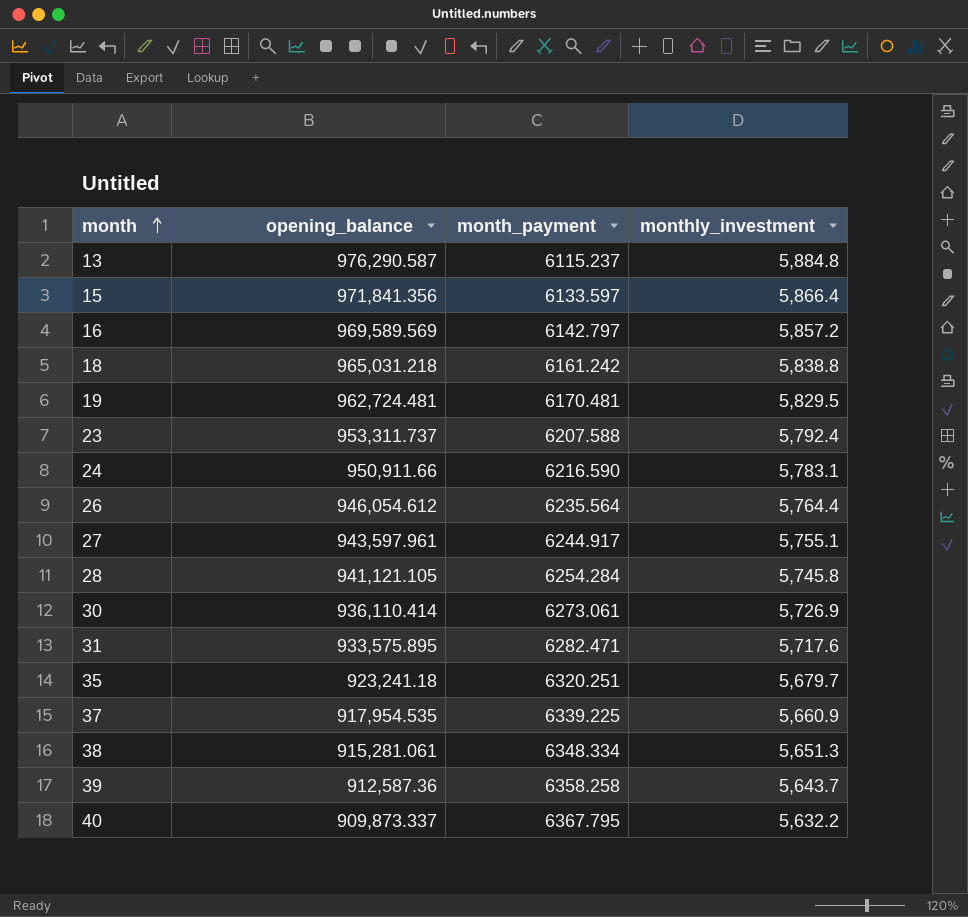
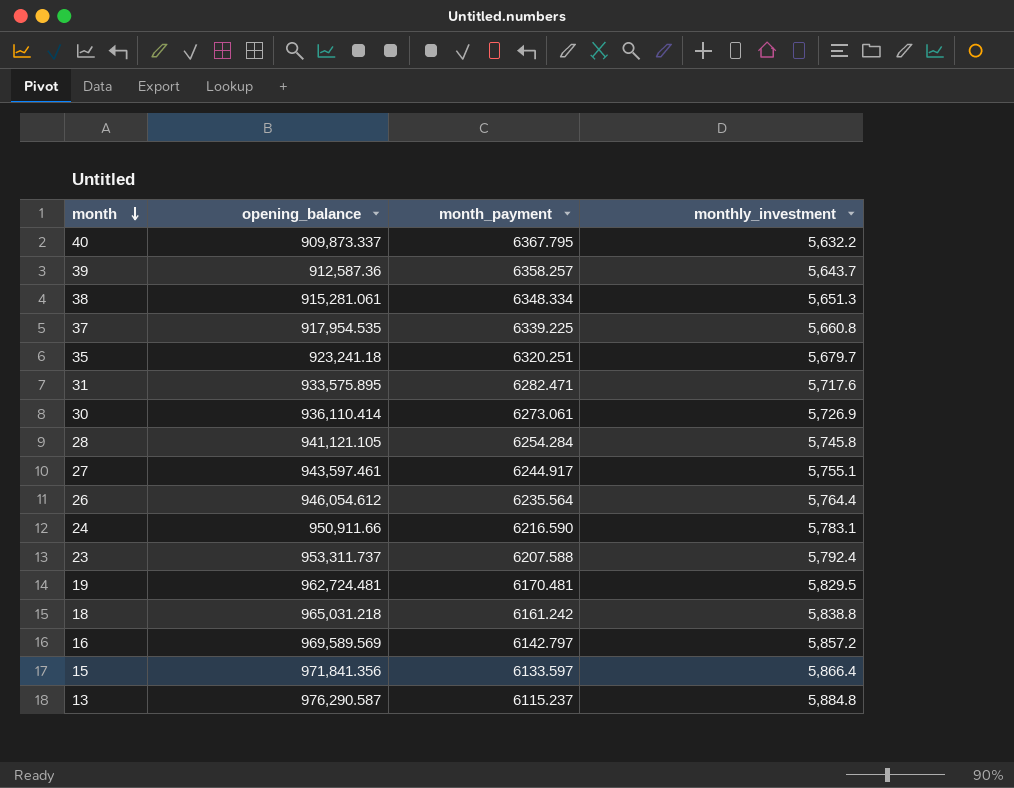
row order: month ascending -> month descending
39 | month_payment: 6358.258 -> 6358.257
37 | monthly_investment: 5,660.9 -> 5,660.8
27 | opening_balance: 943,597.961 -> 943,597.461

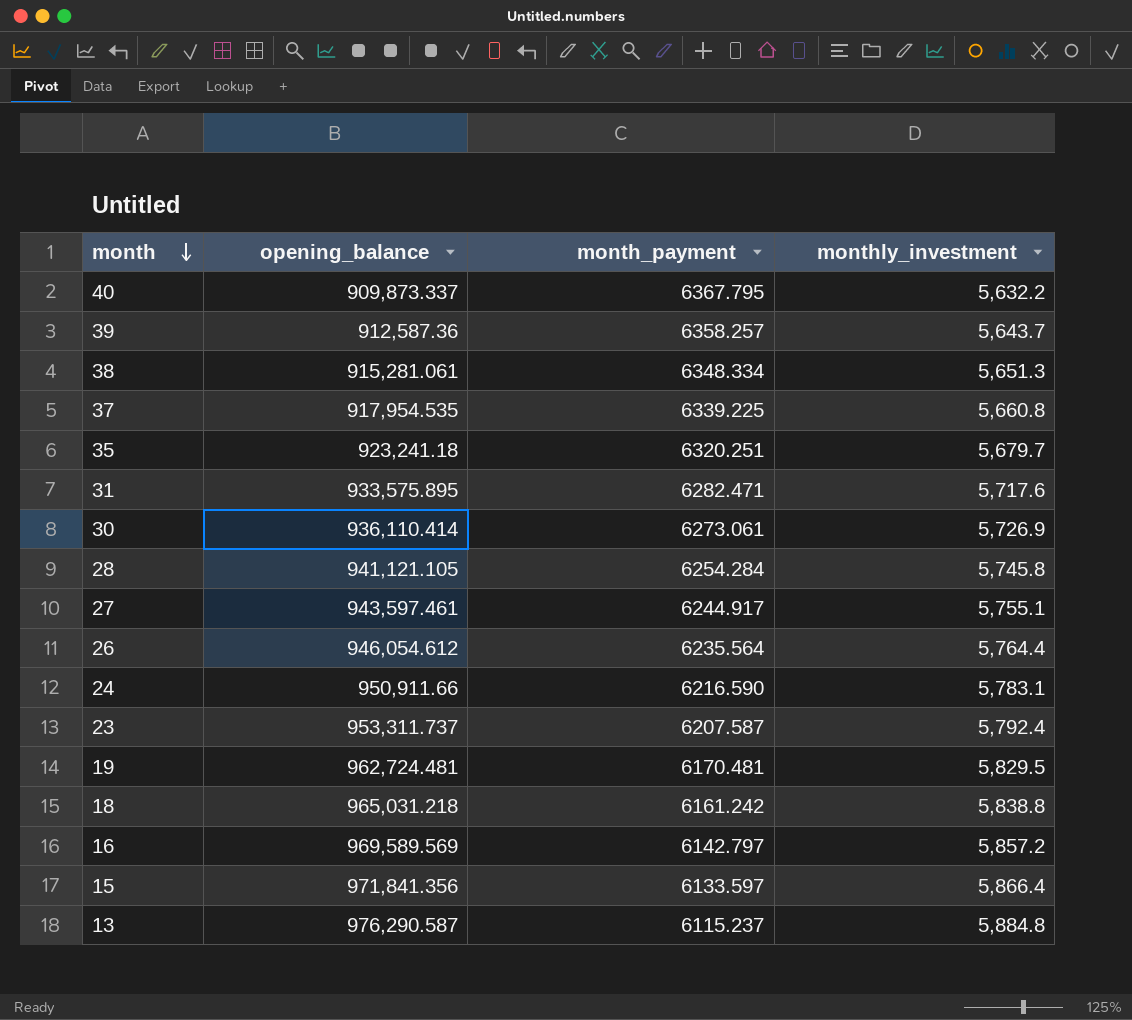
23 | month_payment: 6207.588 -> 6207.587

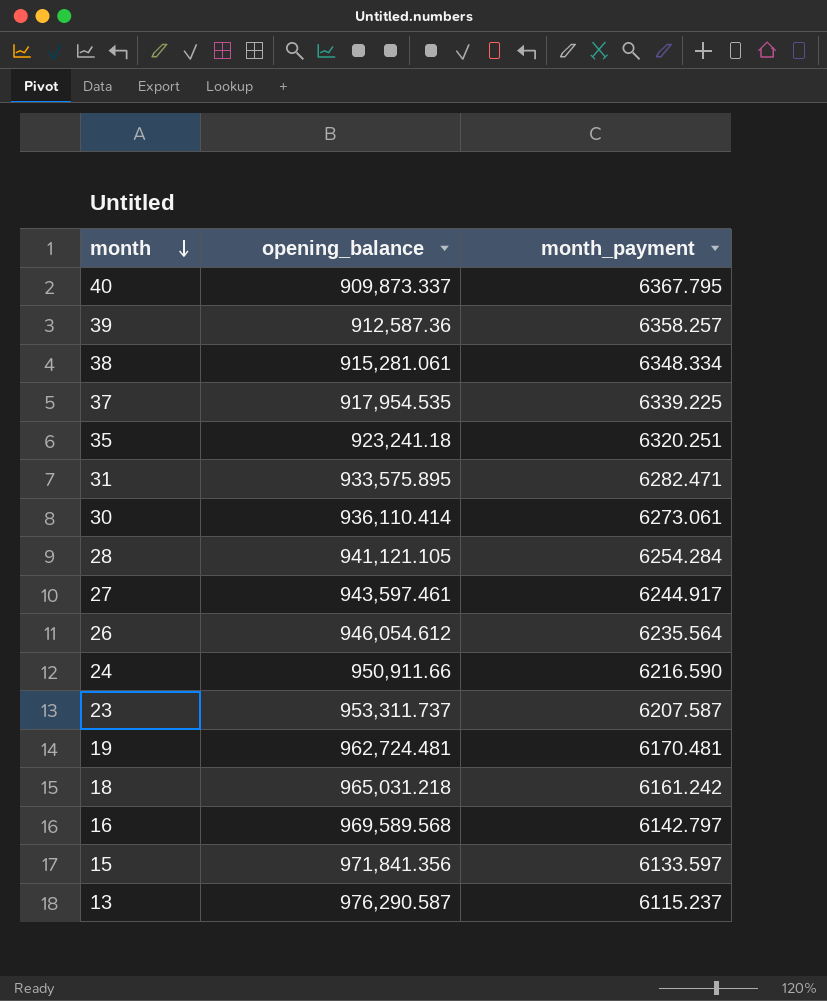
column monthly_investment | position: 4 -> none
16 | opening_balance: 969,589.569 -> 969,589.568

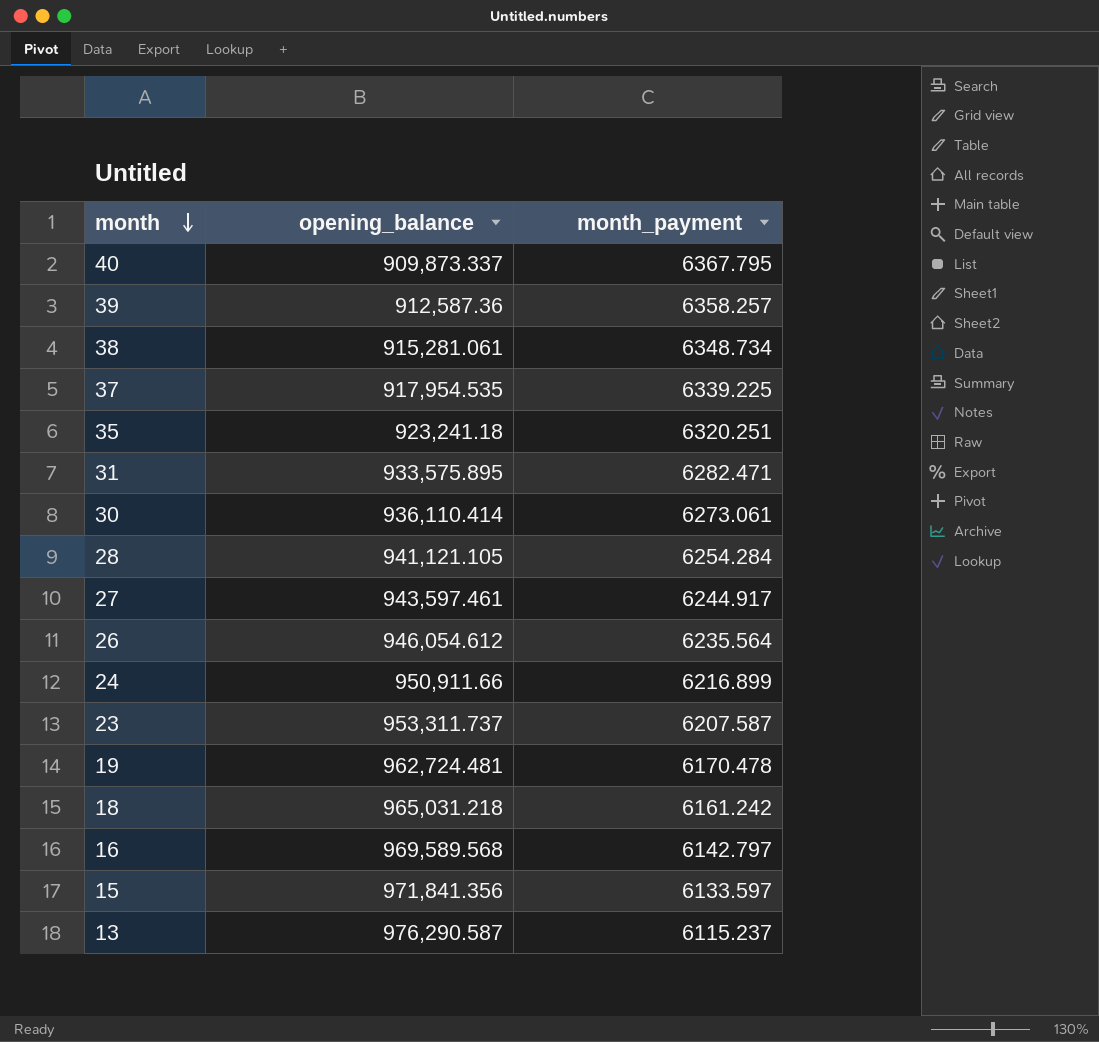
38 | month_payment: 6348.334 -> 6348.734
24 | month_payment: 6216.590 -> 6216.899
19 | month_payment: 6170.481 -> 6170.478

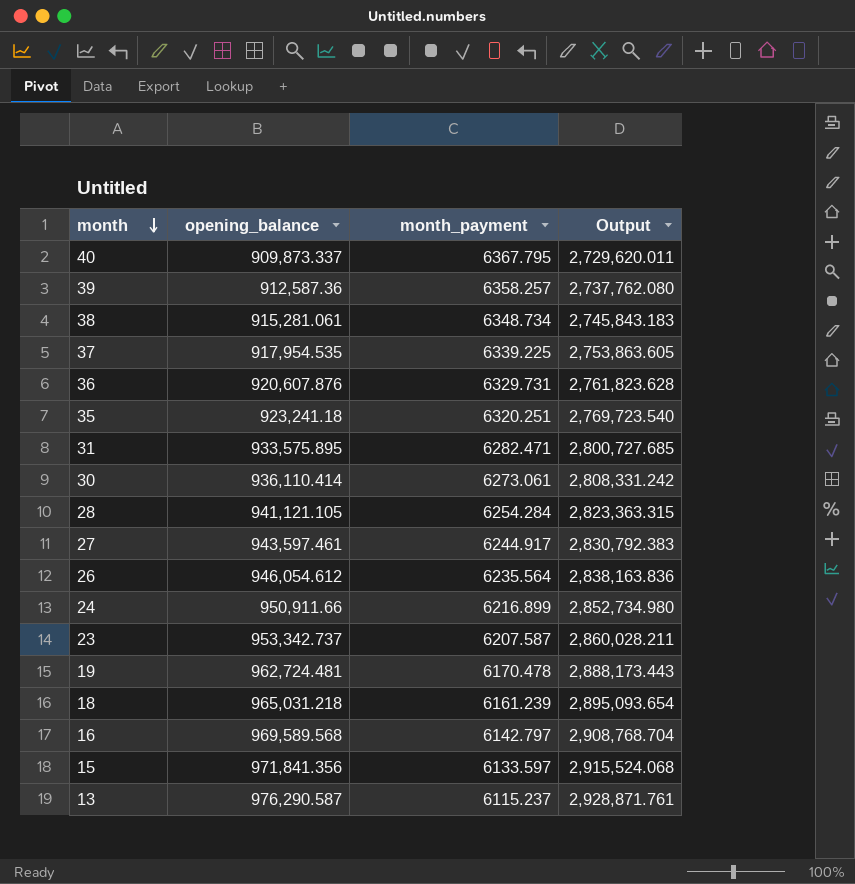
column Output | formula: none -> [opening_balance] * 3
row 36: none -> 920,607.876 | 6329.731 | 2,761,823.628
23 | opening_balance: 953,311.737 -> 953,342.737
18 | month_payment: 6161.242 -> 6161.239

